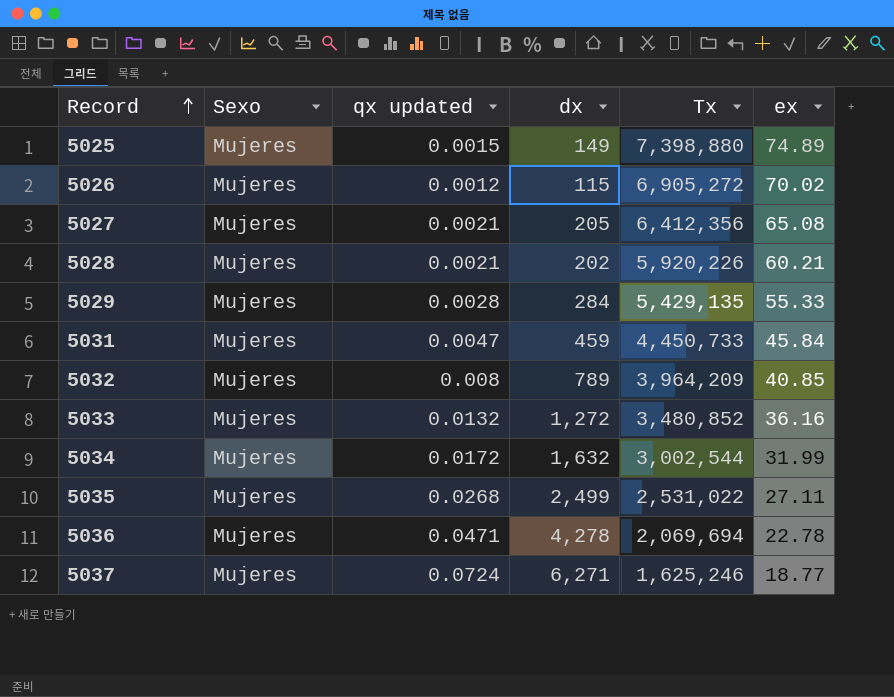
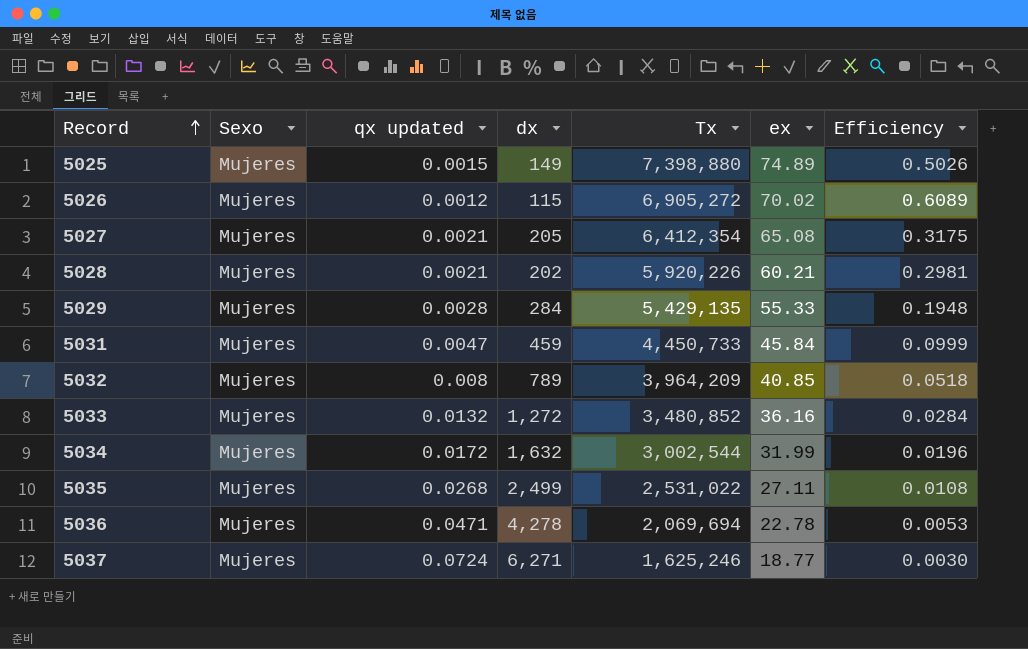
column Efficiency | formula: none -> [ex] / [dx]
5027 | Tx: 6,412,356 -> 6,412,354

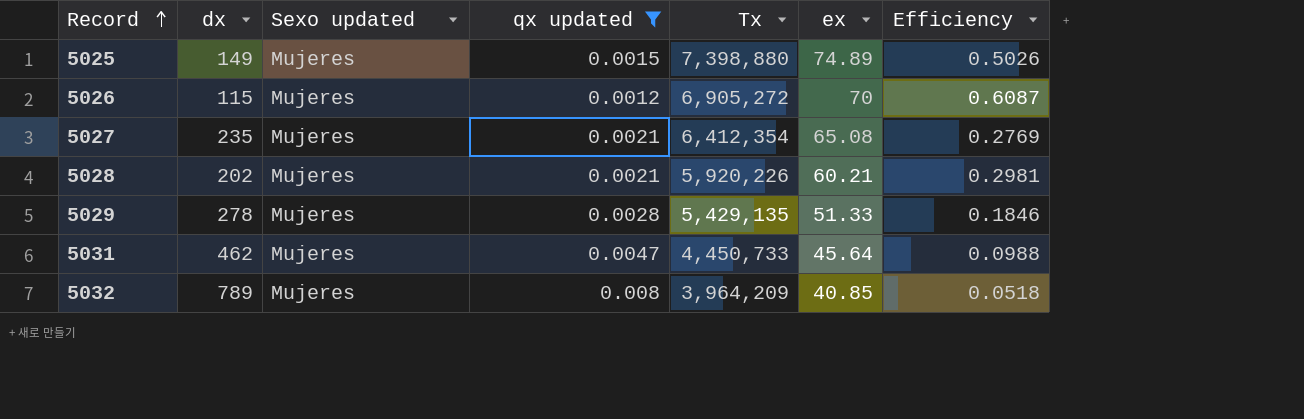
filter: none -> qx updated <= 0.008
column dx | position: 4 -> 2
column name: Sexo -> Sexo updated
5026 | ex: 70.02 -> 70
5026 | Efficiency: 0.6089 -> 0.6087
5027 | dx: 205 -> 235
5027 | Efficiency: 0.3175 -> 0.2769
5029 | dx: 284 -> 278
5029 | ex: 55.33 -> 51.33
5029 | Efficiency: 0.1948 -> 0.1846
5031 | dx: 459 -> 462
5031 | ex: 45.84 -> 45.64
5031 | Efficiency: 0.0999 -> 0.0988

